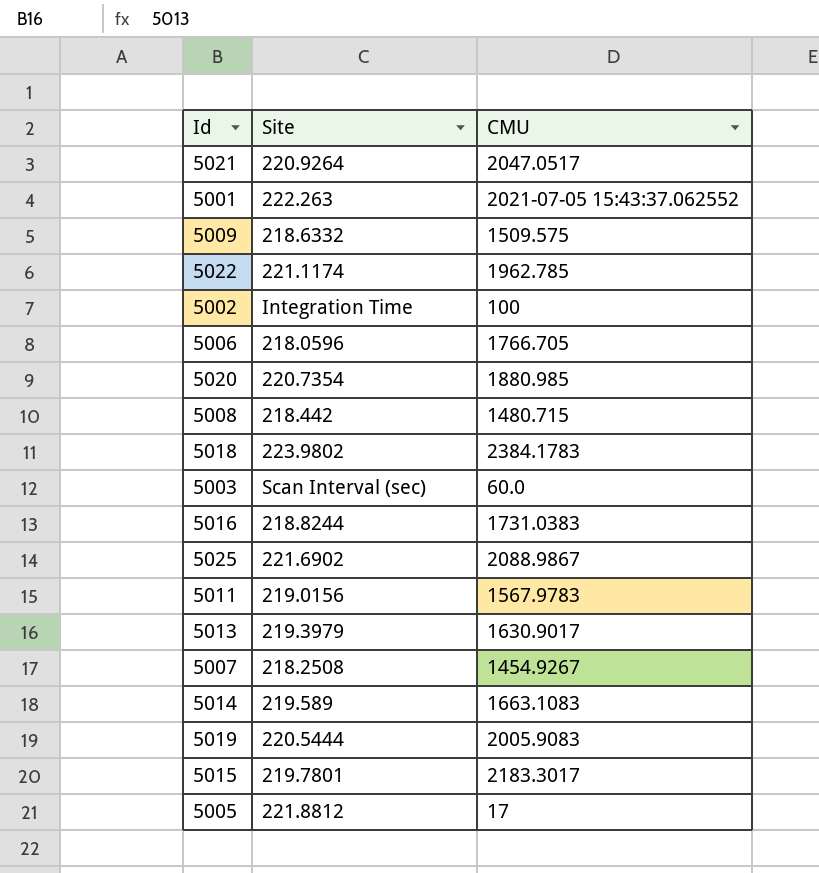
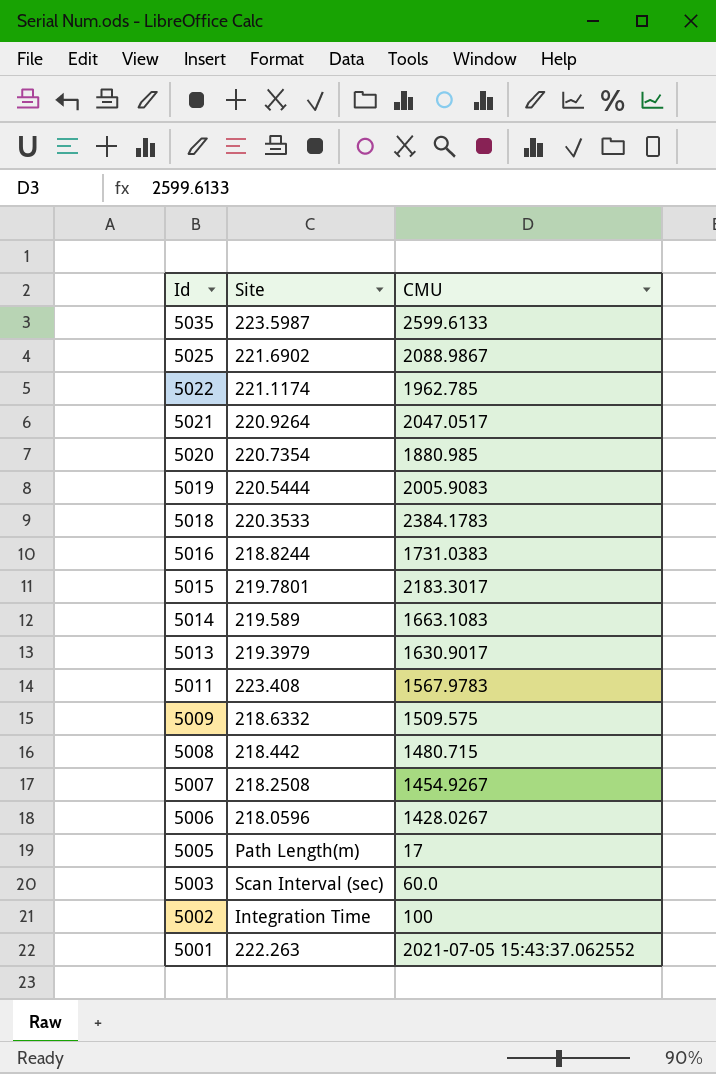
row order: none -> Id descending
row 5035: none -> 223.5987 | 2599.6133
5018 | Site: 223.9802 -> 220.3533
5011 | Site: 219.0156 -> 223.408
5006 | CMU: 1766.705 -> 1428.0267
5005 | Site: 221.8812 -> Path Length(m)

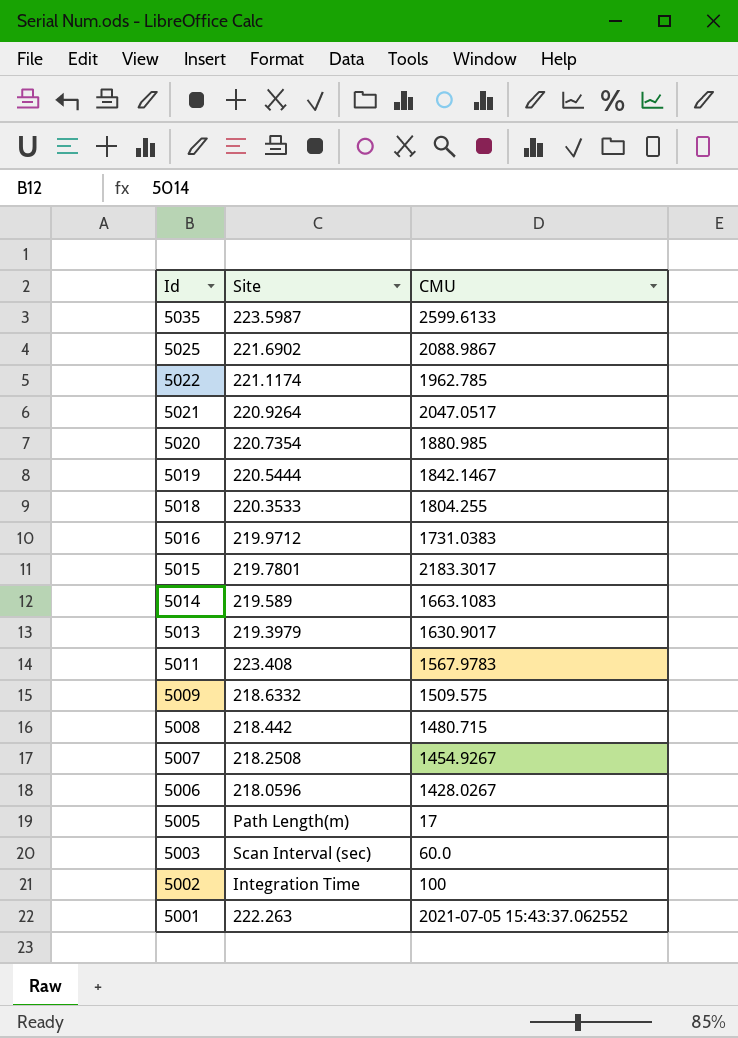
5019 | CMU: 2005.9083 -> 1842.1467
5018 | CMU: 2384.1783 -> 1804.255
5016 | Site: 218.8244 -> 219.9712

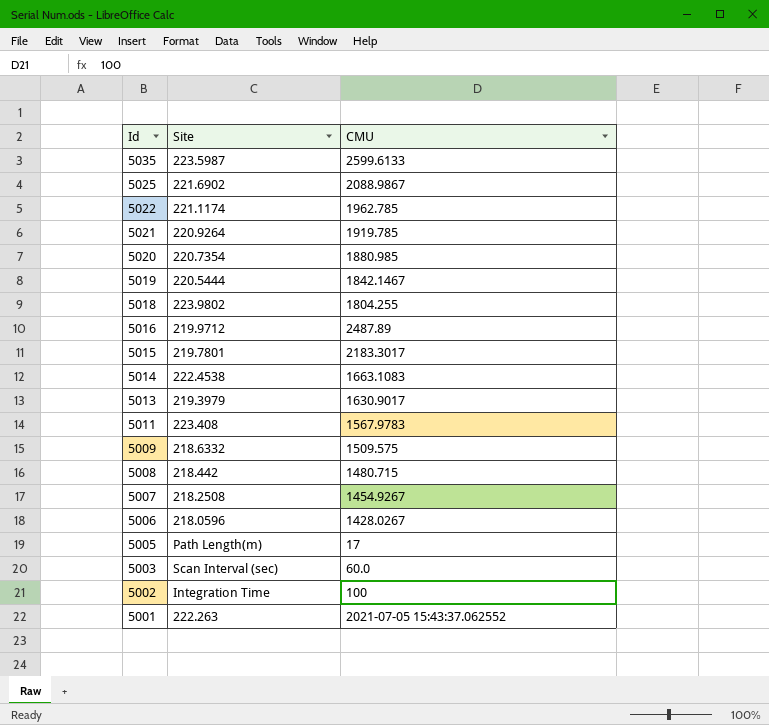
5021 | CMU: 2047.0517 -> 1919.785
5018 | Site: 220.3533 -> 223.9802
5016 | CMU: 1731.0383 -> 2487.89
5014 | Site: 219.589 -> 222.4538

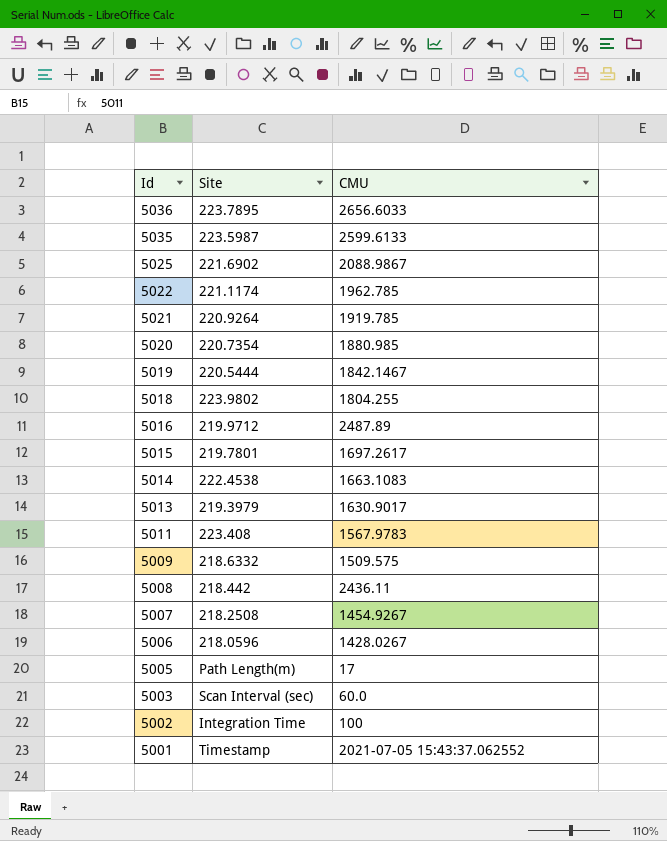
row 5036: none -> 223.7895 | 2656.6033
5015 | CMU: 2183.3017 -> 1697.2617
5008 | CMU: 1480.715 -> 2436.11
5001 | Site: 222.263 -> Timestamp

